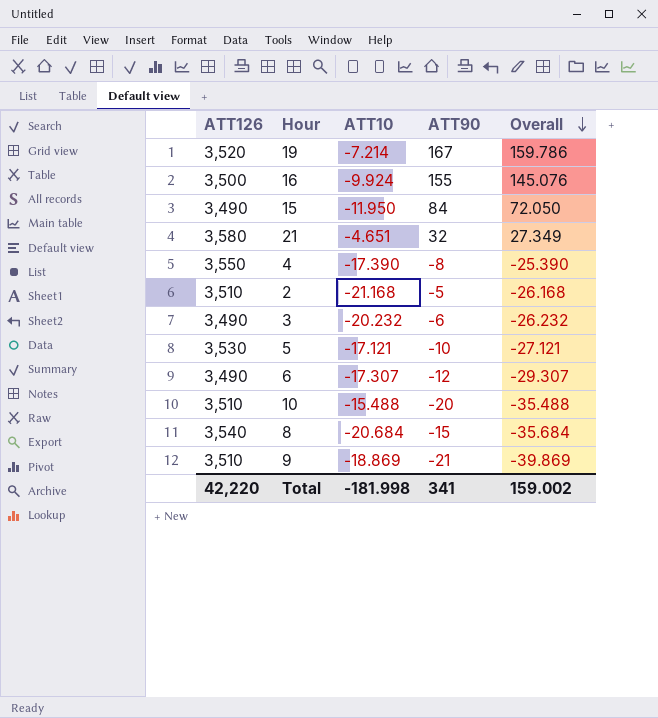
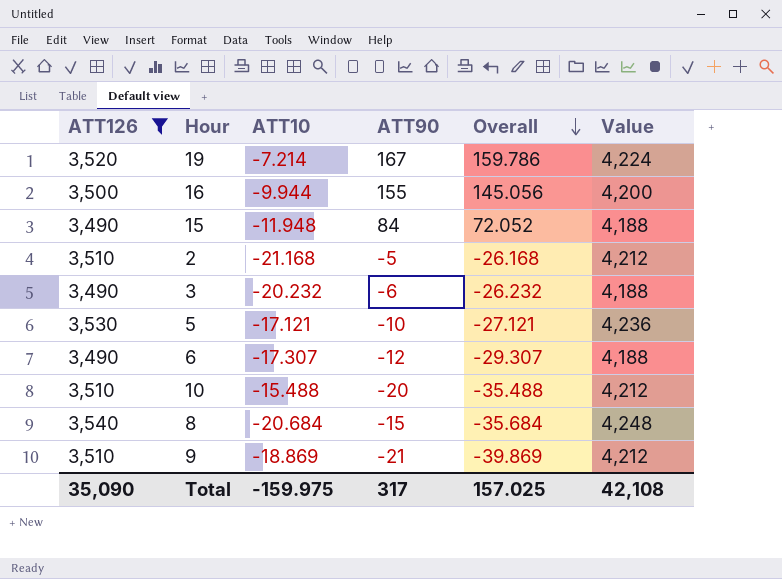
filter: none -> ATT126 <= 3,540
column Value | formula: none -> [ATT126] * 1.2
16 | ATT10: -9.924 -> -9.944
16 | Overall: 145.076 -> 145.056
15 | ATT10: -11.950 -> -11.948
15 | Overall: 72.050 -> 72.052
Total | ATT126: 42,220 -> 35,090
Total | ATT10: -181.998 -> -159.975
Total | ATT90: 341 -> 317
Total | Overall: 159.002 -> 157.025

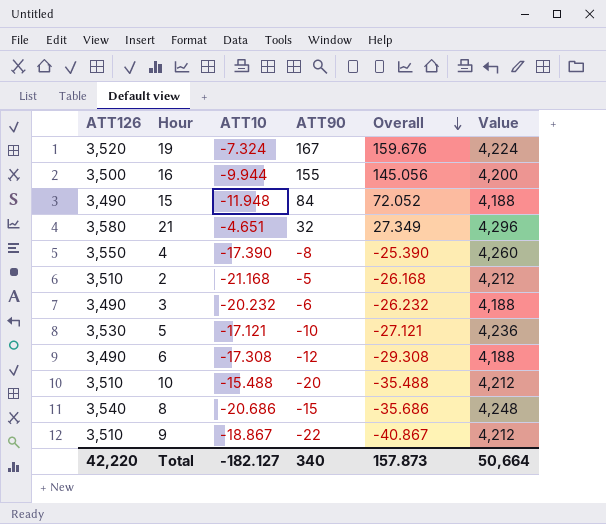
filter: ATT126 <= 3,540 -> none
19 | ATT10: -7.214 -> -7.324
19 | Overall: 159.786 -> 159.676
6 | ATT10: -17.307 -> -17.308
6 | Overall: -29.307 -> -29.308
8 | ATT10: -20.684 -> -20.686
8 | Overall: -35.684 -> -35.686
9 | ATT10: -18.869 -> -18.867
9 | ATT90: -21 -> -22
9 | Overall: -39.869 -> -40.867
Total | ATT126: 35,090 -> 42,220
Total | ATT10: -159.975 -> -182.127
Total | ATT90: 317 -> 340
Total | Overall: 157.025 -> 157.873
Total | Value: 42,108 -> 50,664

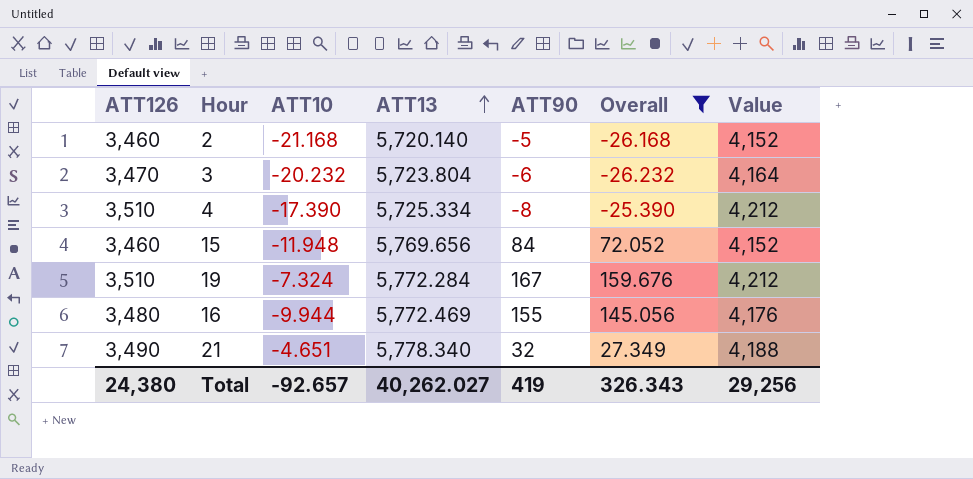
filter: none -> Overall >= -26.232
row order: Overall descending -> ATT13 ascending
column ATT13 | position: none -> 4
2 | ATT126: 3,510 -> 3,460
2 | Value: 4,212 -> 4,152
3 | ATT126: 3,490 -> 3,470
3 | Value: 4,188 -> 4,164
4 | ATT126: 3,550 -> 3,510
4 | Value: 4,260 -> 4,212
15 | ATT126: 3,490 -> 3,460
15 | Value: 4,188 -> 4,152
19 | ATT126: 3,520 -> 3,510
19 | Value: 4,224 -> 4,212
16 | ATT126: 3,500 -> 3,480
16 | Value: 4,200 -> 4,176
21 | ATT126: 3,580 -> 3,490
21 | Value: 4,296 -> 4,188
Total | ATT126: 42,220 -> 24,380
Total | ATT10: -182.127 -> -92.657
Total | ATT90: 340 -> 419
Total | Overall: 157.873 -> 326.343
Total | Value: 50,664 -> 29,256

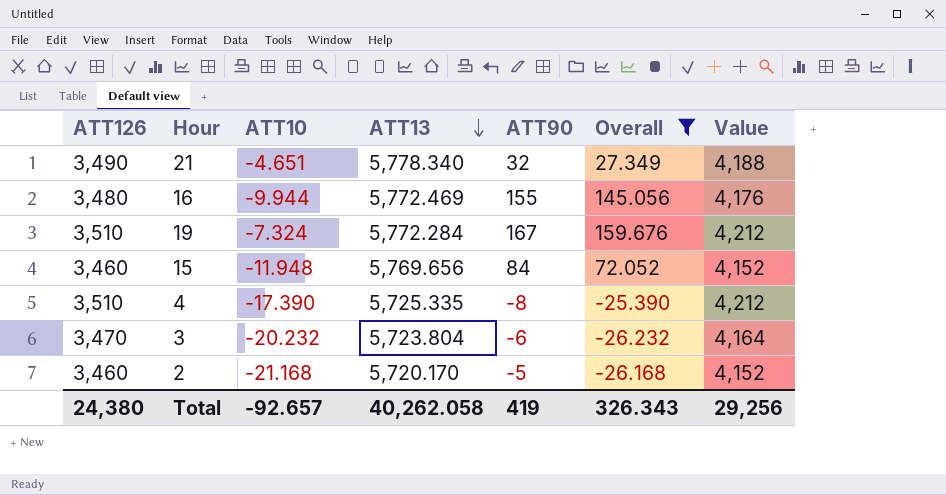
row order: ATT13 ascending -> ATT13 descending
4 | ATT13: 5,725.334 -> 5,725.335
2 | ATT13: 5,720.140 -> 5,720.170
Total | ATT13: 40,262.027 -> 40,262.058

